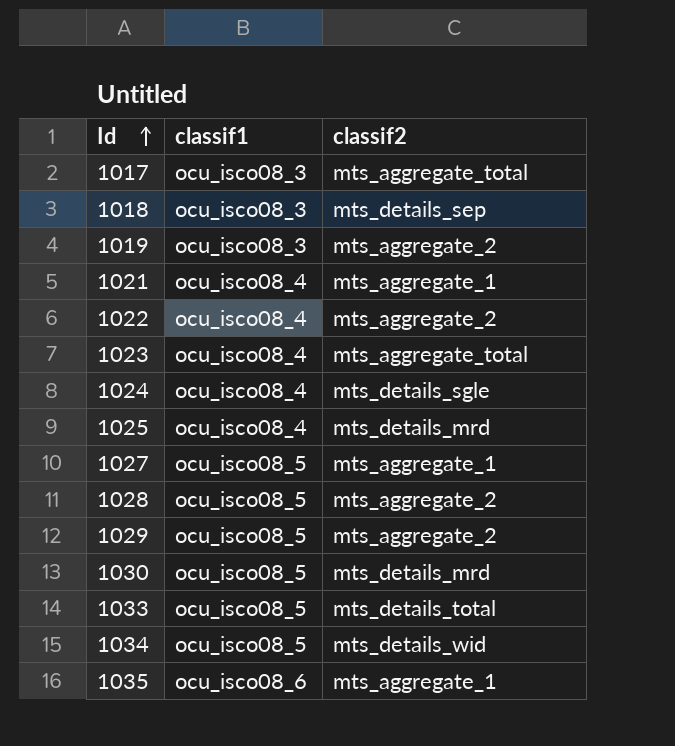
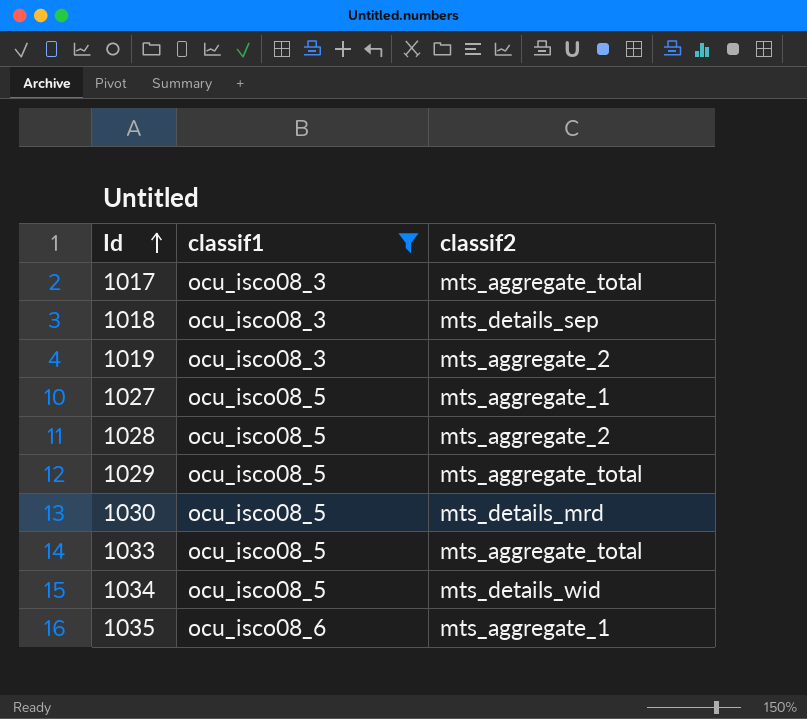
filter: none -> classif1 != ocu_isco08_4
1029 | classif2: mts_aggregate_2 -> mts_aggregate_total
1033 | classif2: mts_details_total -> mts_aggregate_total

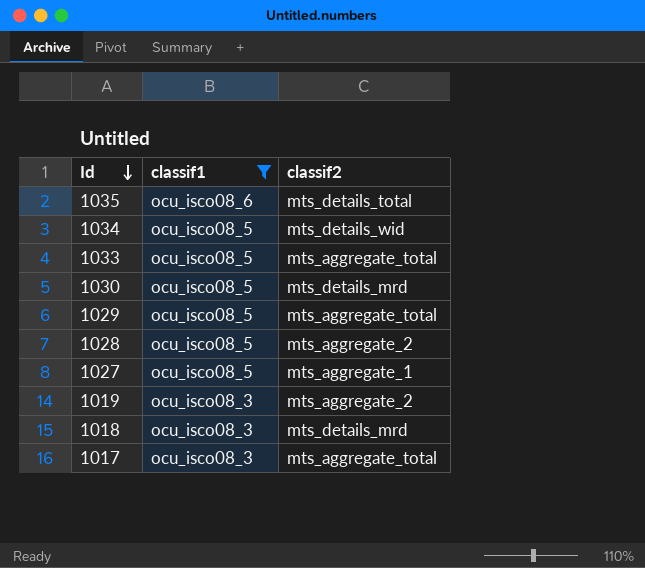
row order: Id ascending -> Id descending
1035 | classif2: mts_aggregate_1 -> mts_details_total
1018 | classif2: mts_details_sep -> mts_details_mrd

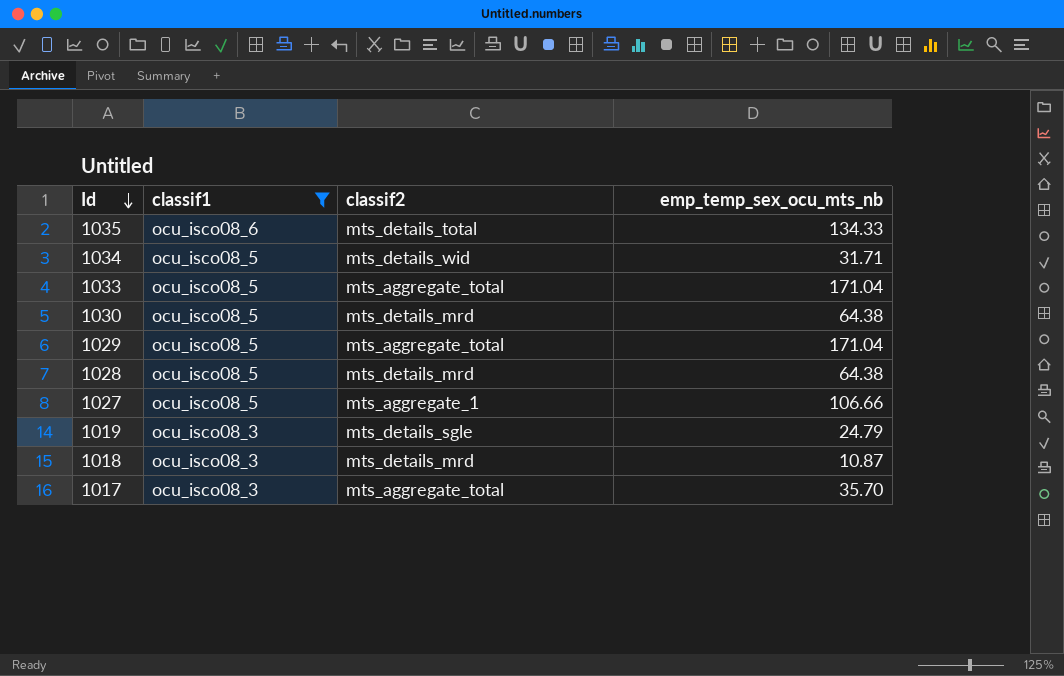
column emp_temp_sex_ocu_mts_nb | position: none -> 4
1028 | classif2: mts_aggregate_2 -> mts_details_mrd
1019 | classif2: mts_aggregate_2 -> mts_details_sgle

